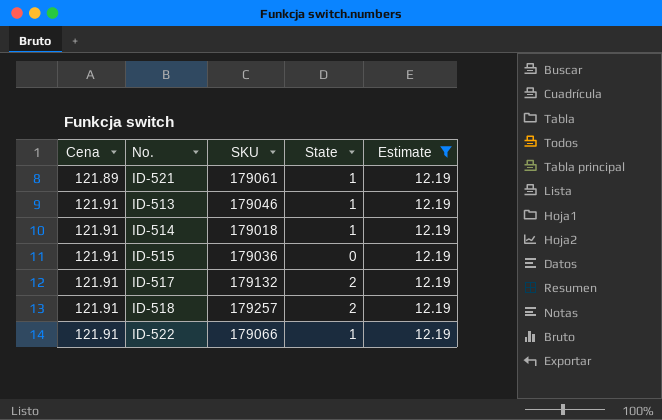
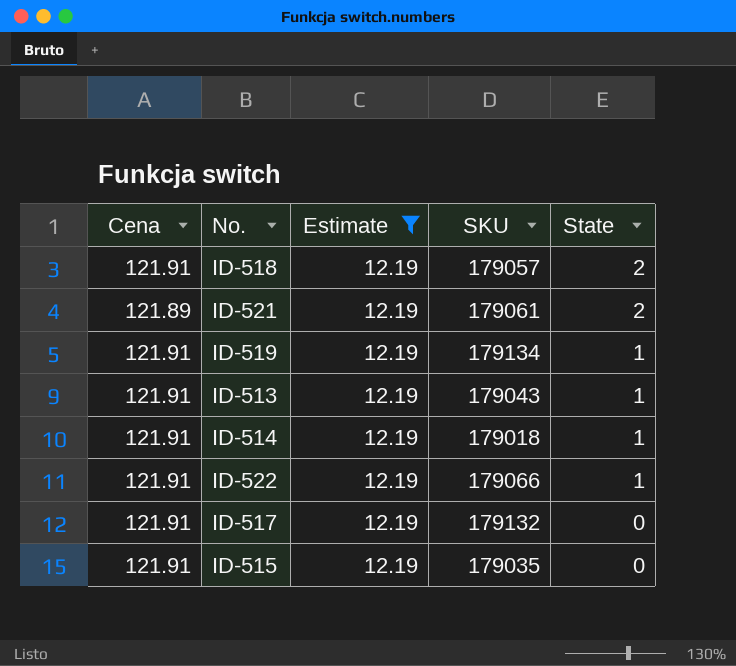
row order: Cena ascending -> State descending
column Estimate | position: 5 -> 3
ID-518 | SKU: 179257 -> 179057
ID-521 | State: 1 -> 2
row ID-519: none -> 121.91 | 12.19 | 179134 | 1
ID-513 | SKU: 179046 -> 179043
ID-517 | State: 2 -> 0
ID-515 | SKU: 179036 -> 179035

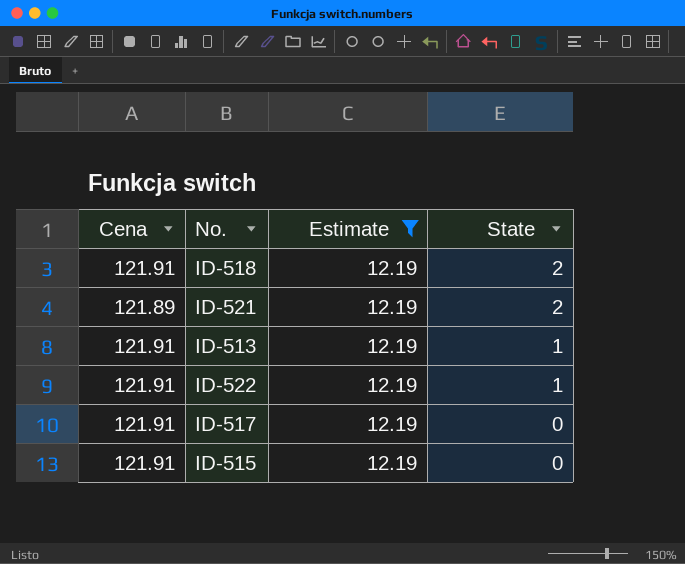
column SKU | position: 4 -> none
row ID-519: 121.91 | 12.19 | 179134 | 1 -> none
row ID-514: 121.91 | 12.19 | 179018 | 1 -> none

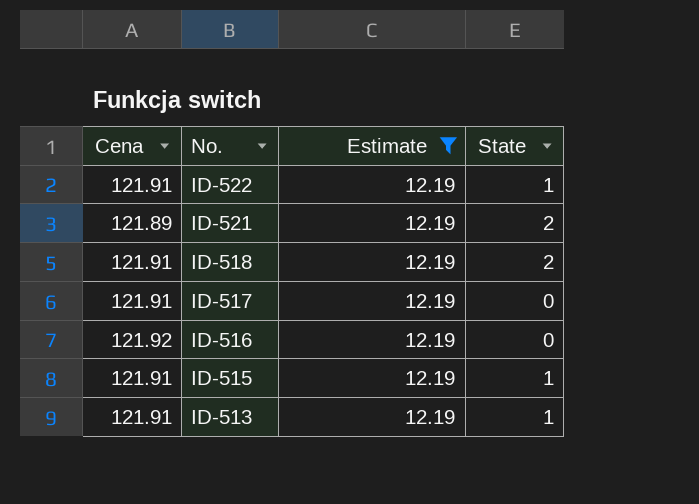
row order: State descending -> No. descending
row ID-516: none -> 121.92 | 12.19 | 0
ID-515 | State: 0 -> 1

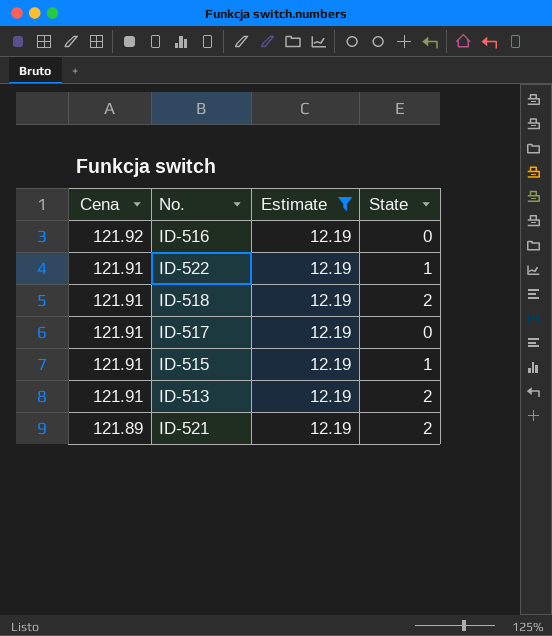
row order: No. descending -> Cena descending
ID-513 | State: 1 -> 2

